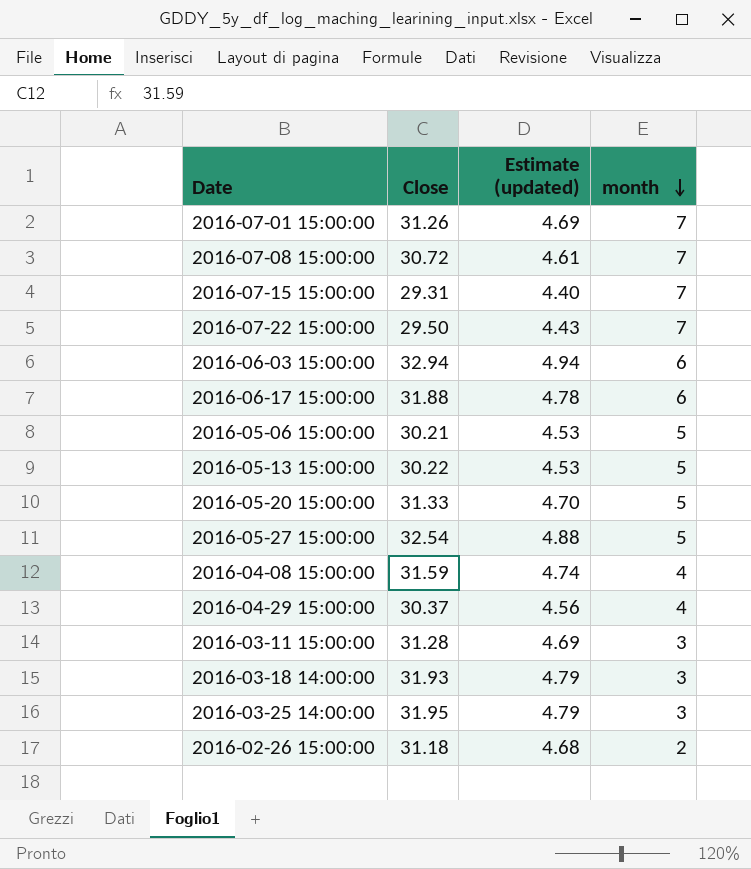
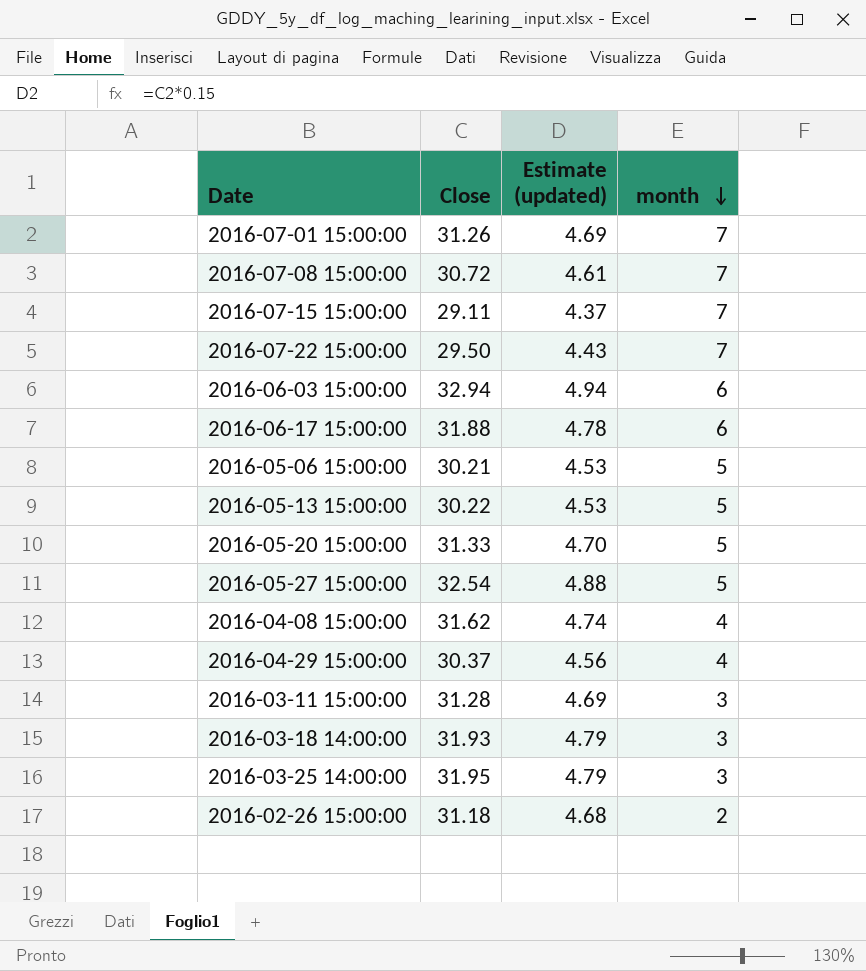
2016-07-15 15:00:00 | Close: 29.31 -> 29.11
2016-07-15 15:00:00 | Estimate (updated): 4.40 -> 4.37
2016-04-08 15:00:00 | Close: 31.59 -> 31.62

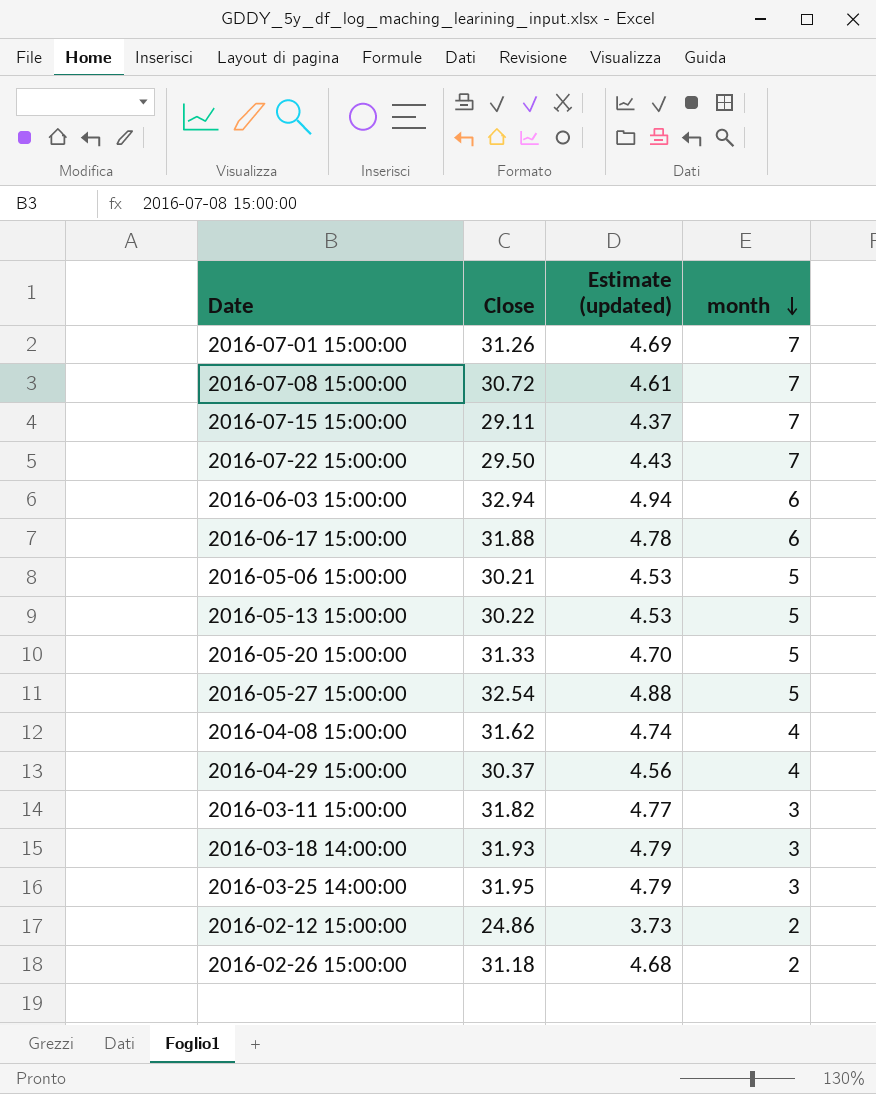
2016-03-11 15:00:00 | Close: 31.28 -> 31.82
2016-03-11 15:00:00 | Estimate (updated): 4.69 -> 4.77
row 2016-02-12 15:00:00: none -> 24.86 | 3.73 | 2

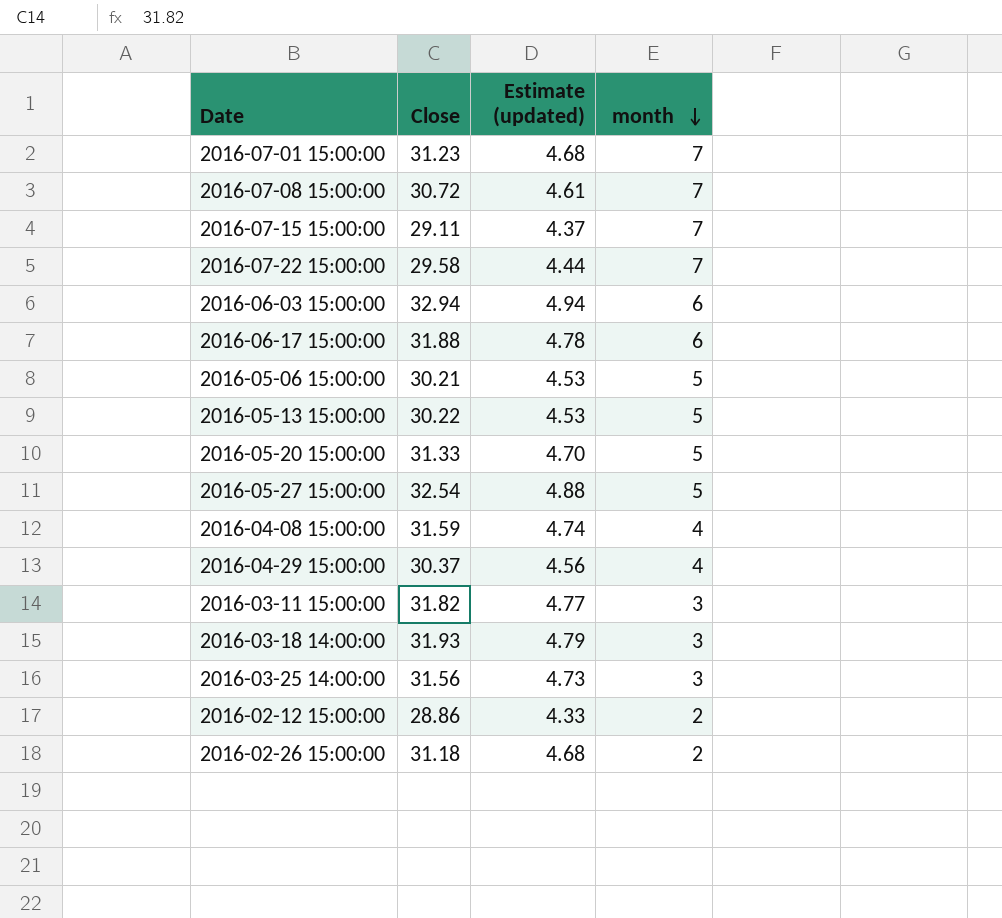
2016-07-01 15:00:00 | Close: 31.26 -> 31.23
2016-07-01 15:00:00 | Estimate (updated): 4.69 -> 4.68
2016-07-22 15:00:00 | Close: 29.50 -> 29.58
2016-07-22 15:00:00 | Estimate (updated): 4.43 -> 4.44
2016-04-08 15:00:00 | Close: 31.62 -> 31.59
2016-03-25 14:00:00 | Close: 31.95 -> 31.56
2016-03-25 14:00:00 | Estimate (updated): 4.79 -> 4.73
2016-02-12 15:00:00 | Close: 24.86 -> 28.86
2016-02-12 15:00:00 | Estimate (updated): 3.73 -> 4.33

